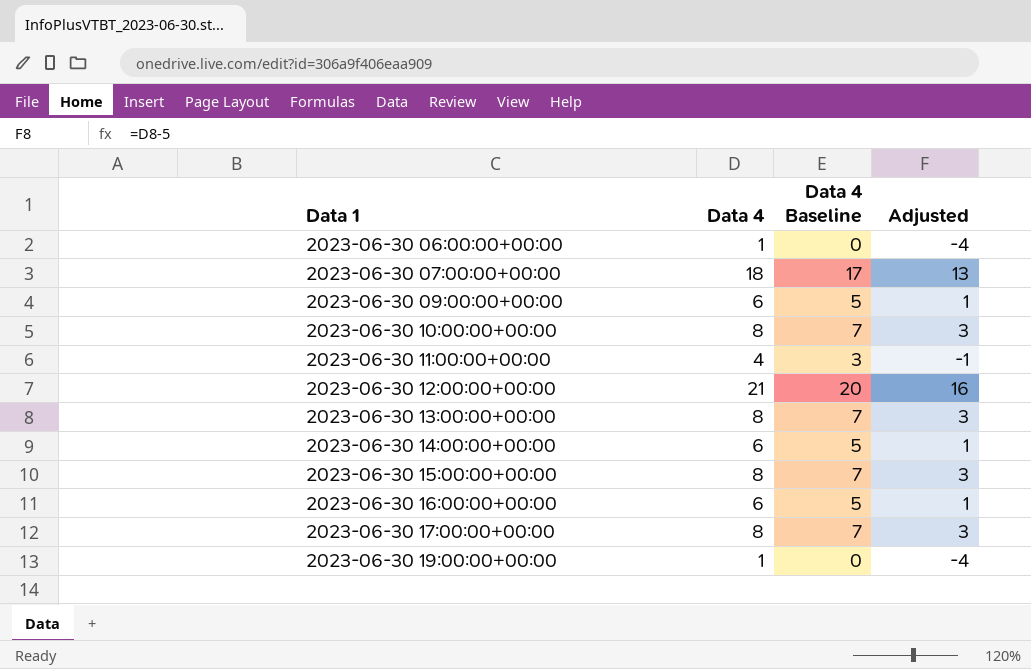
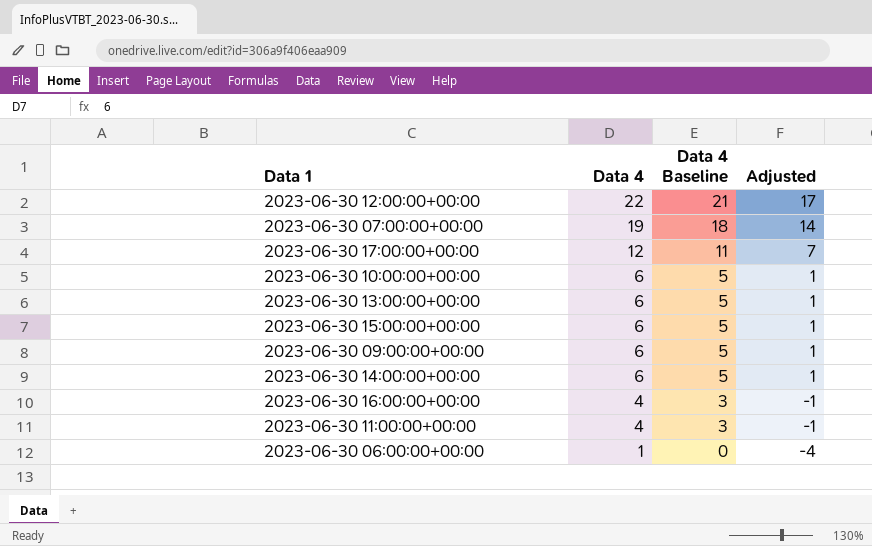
row order: Data 1 ascending -> Data 4 descending
row 2023-06-30 19:00:00+00:00: 1 | 0 | -4 -> none
2023-06-30 12:00:00+00:00 | Data 4: 21 -> 22
2023-06-30 12:00:00+00:00 | Data 4 Baseline: 20 -> 21
2023-06-30 12:00:00+00:00 | Adjusted: 16 -> 17
2023-06-30 07:00:00+00:00 | Data 4: 18 -> 19
2023-06-30 07:00:00+00:00 | Data 4 Baseline: 17 -> 18
2023-06-30 07:00:00+00:00 | Adjusted: 13 -> 14
2023-06-30 17:00:00+00:00 | Data 4: 8 -> 12
2023-06-30 17:00:00+00:00 | Data 4 Baseline: 7 -> 11
2023-06-30 17:00:00+00:00 | Adjusted: 3 -> 7
2023-06-30 10:00:00+00:00 | Data 4: 8 -> 6
2023-06-30 10:00:00+00:00 | Data 4 Baseline: 7 -> 5
2023-06-30 10:00:00+00:00 | Adjusted: 3 -> 1
2023-06-30 13:00:00+00:00 | Data 4: 8 -> 6
2023-06-30 13:00:00+00:00 | Data 4 Baseline: 7 -> 5
2023-06-30 13:00:00+00:00 | Adjusted: 3 -> 1
2023-06-30 15:00:00+00:00 | Data 4: 8 -> 6
2023-06-30 15:00:00+00:00 | Data 4 Baseline: 7 -> 5
2023-06-30 15:00:00+00:00 | Adjusted: 3 -> 1
2023-06-30 16:00:00+00:00 | Data 4: 6 -> 4
2023-06-30 16:00:00+00:00 | Data 4 Baseline: 5 -> 3
2023-06-30 16:00:00+00:00 | Adjusted: 1 -> -1

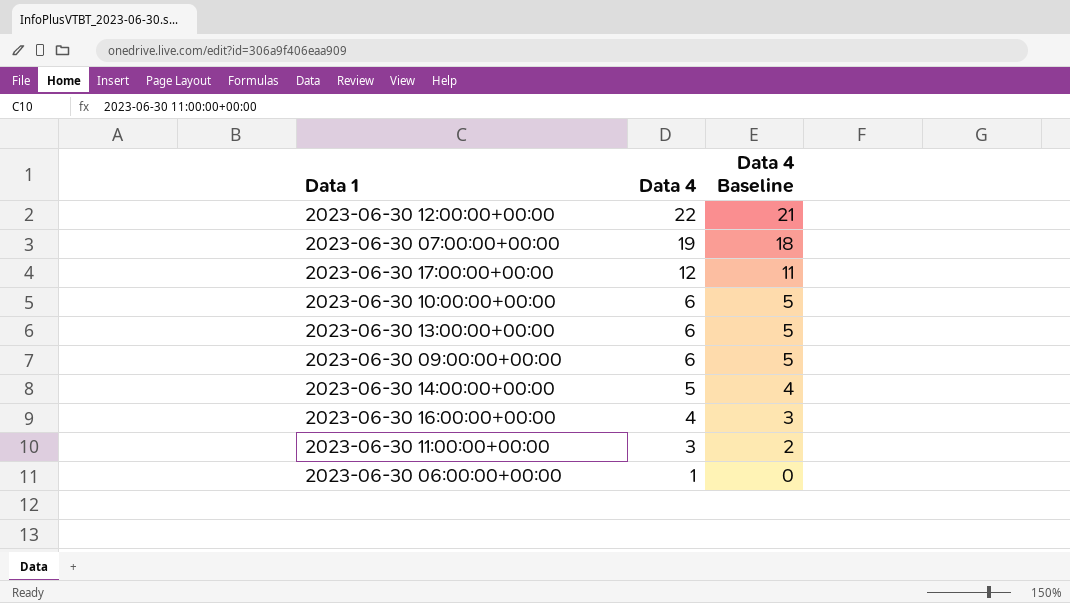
column Adjusted | formula: [Data 4] - 5 -> none
row 2023-06-30 15:00:00+00:00: 6 | 5 | 1 -> none
2023-06-30 14:00:00+00:00 | Data 4: 6 -> 5
2023-06-30 14:00:00+00:00 | Data 4 Baseline: 5 -> 4
2023-06-30 11:00:00+00:00 | Data 4: 4 -> 3
2023-06-30 11:00:00+00:00 | Data 4 Baseline: 3 -> 2

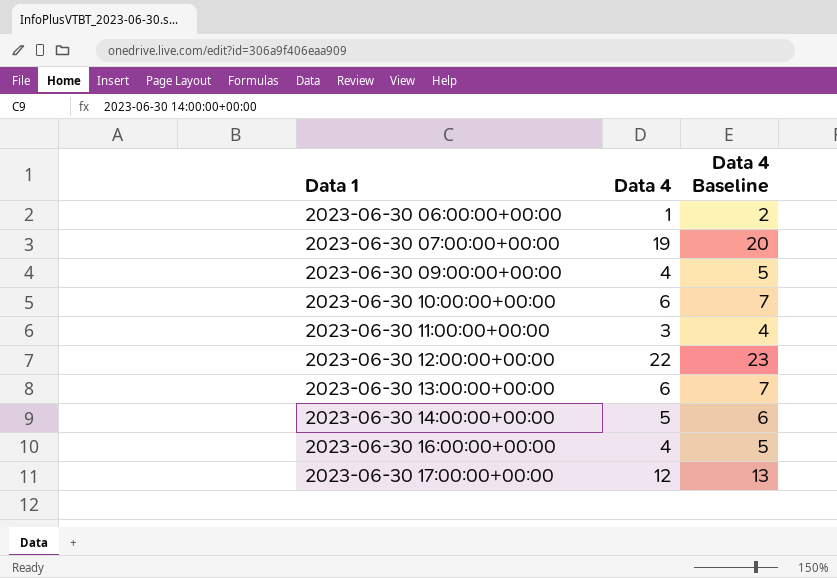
row order: Data 4 descending -> Data 1 ascending
column Data 4 Baseline | formula: [Data 4] - 1 -> [Data 4] + 1
2023-06-30 09:00:00+00:00 | Data 4: 6 -> 4

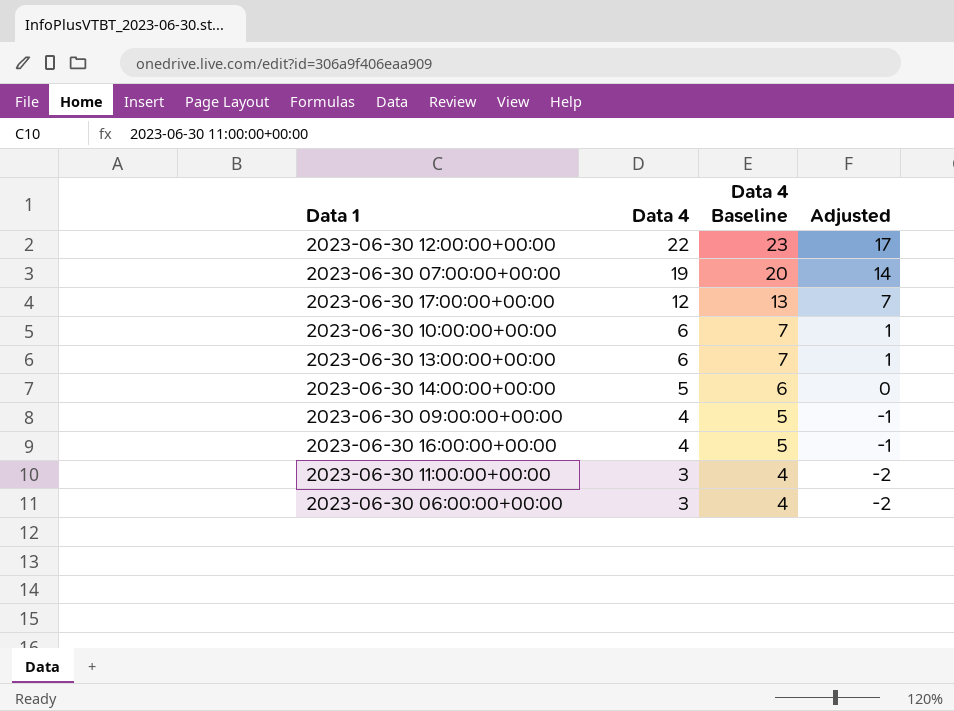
row order: Data 1 ascending -> Data 4 descending
column Adjusted | formula: none -> [Data 4] - 5
2023-06-30 06:00:00+00:00 | Data 4: 1 -> 3
2023-06-30 06:00:00+00:00 | Data 4 Baseline: 2 -> 4

